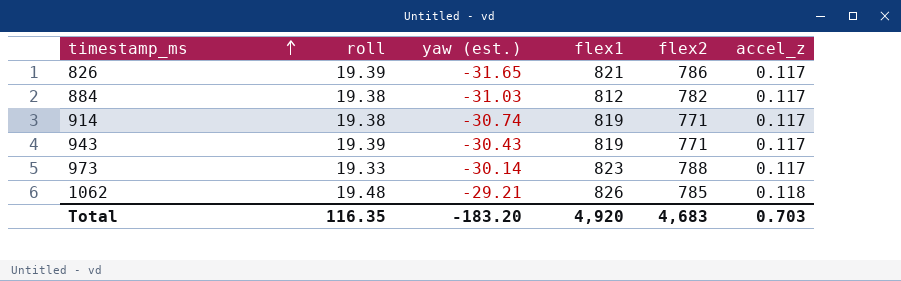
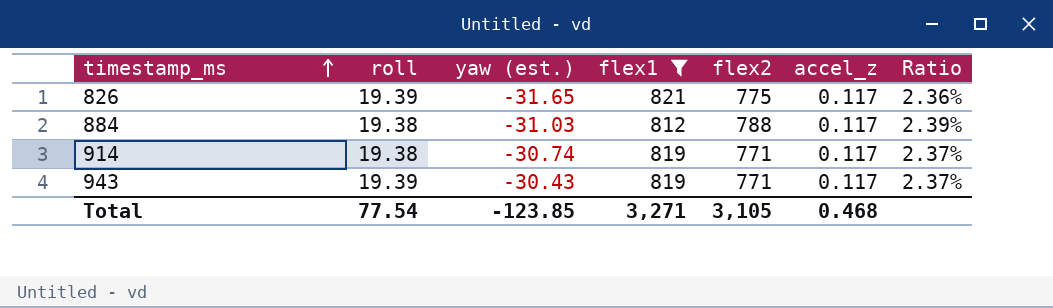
filter: none -> flex1 <= 821
column Ratio | formula: none -> [roll] / [flex1]
826 | flex2: 786 -> 775
884 | flex2: 782 -> 788
Total | roll: 116.35 -> 77.54
Total | yaw (est.): -183.20 -> -123.85
Total | flex1: 4,920 -> 3,271
Total | flex2: 4,683 -> 3,105
Total | accel_z: 0.703 -> 0.468

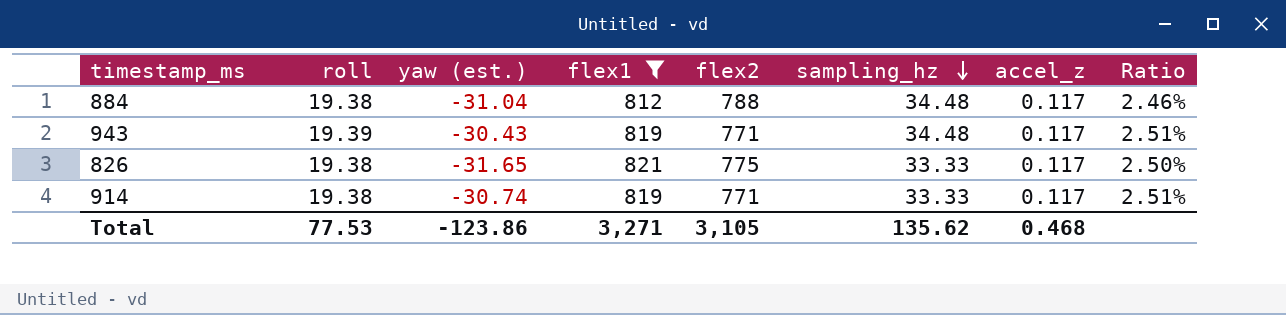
row order: timestamp_ms ascending -> sampling_hz descending
column sampling_hz | position: none -> 6
column Ratio | formula: [roll] / [flex1] -> [roll] / [flex2]
884 | yaw (est.): -31.03 -> -31.04
826 | roll: 19.39 -> 19.38
Total | roll: 77.54 -> 77.53
Total | yaw (est.): -123.85 -> -123.86

